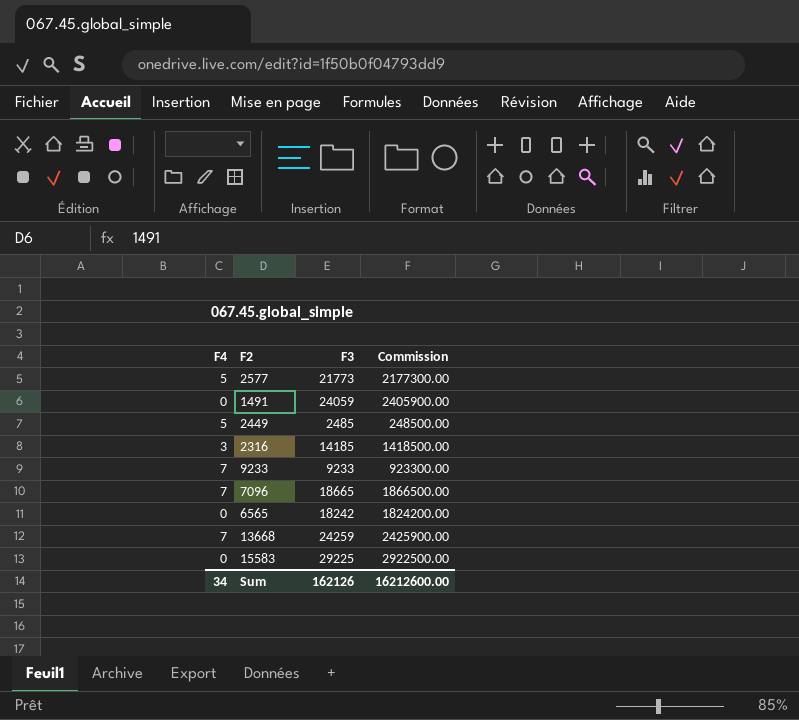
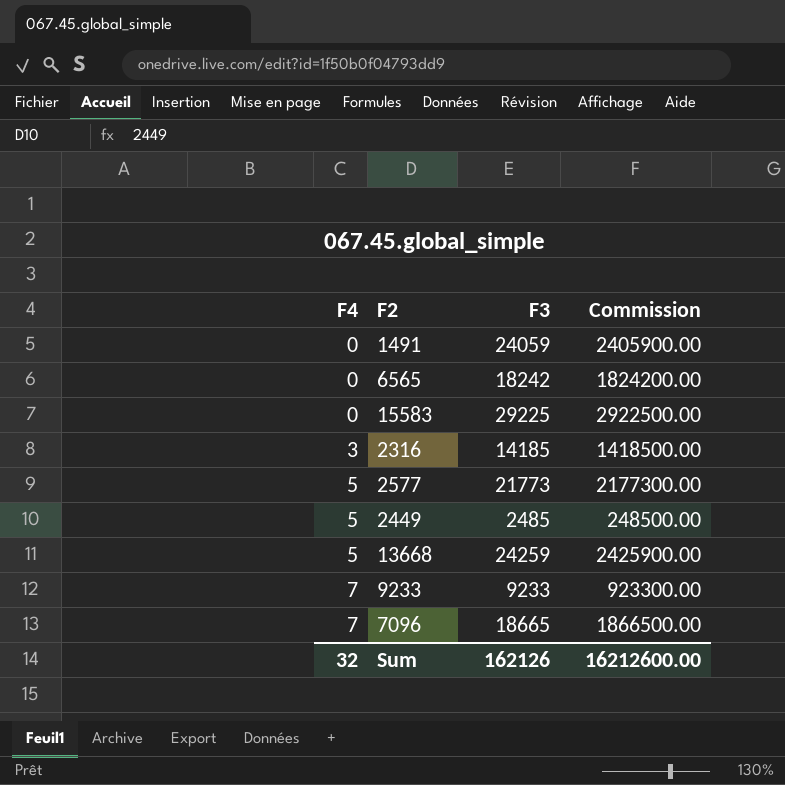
row order: none -> F4 ascending
13668 | F4: 7 -> 5
Sum | F4: 34 -> 32

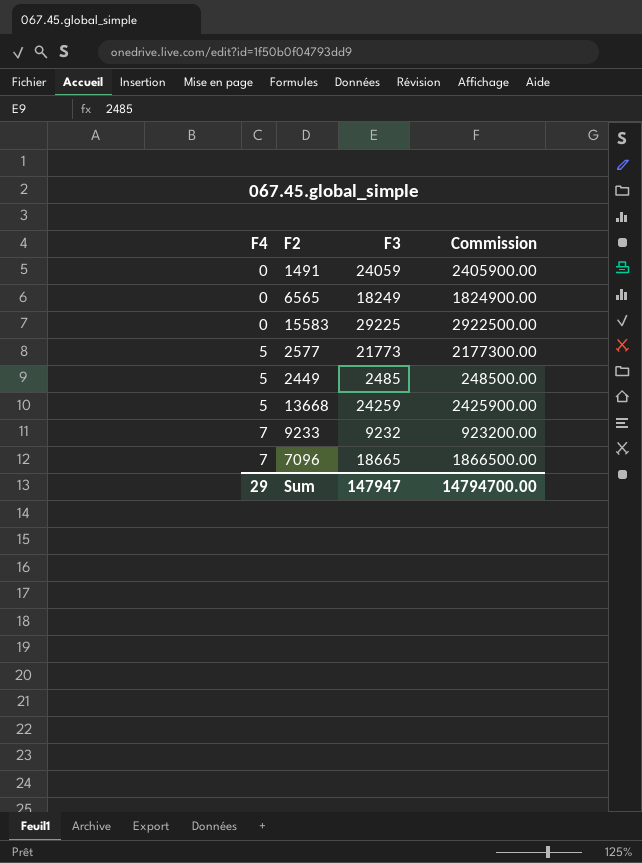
row 2316: 3 | 14185 | 1418500.00 -> none
6565 | F3: 18242 -> 18249
6565 | Commission: 1824200.00 -> 1824900.00
9233 | F3: 9233 -> 9232
9233 | Commission: 923300.00 -> 923200.00
Sum | F4: 32 -> 29
Sum | F3: 162126 -> 147947
Sum | Commission: 16212600.00 -> 14794700.00

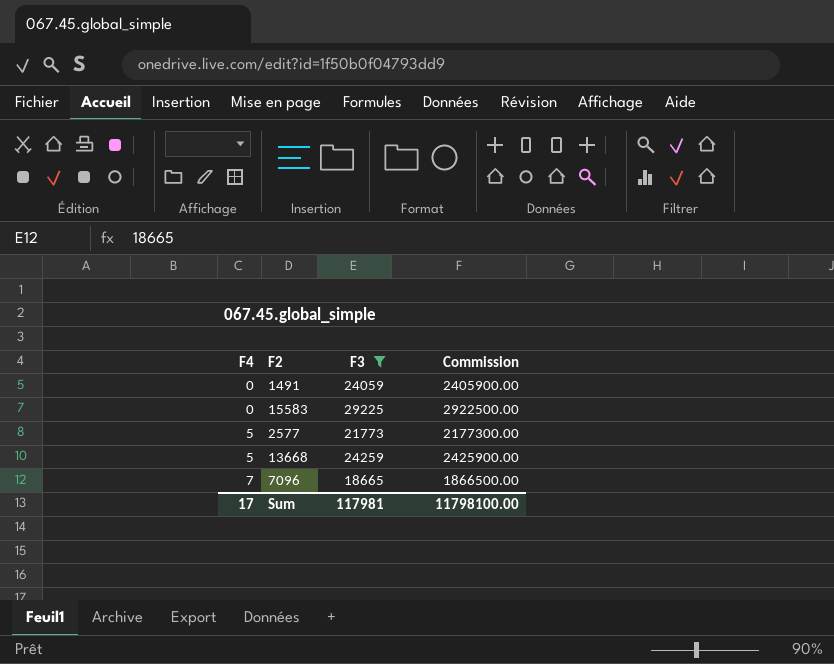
filter: none -> F3 >= 18665
Sum | F4: 29 -> 17
Sum | F3: 147947 -> 117981
Sum | Commission: 14794700.00 -> 11798100.00

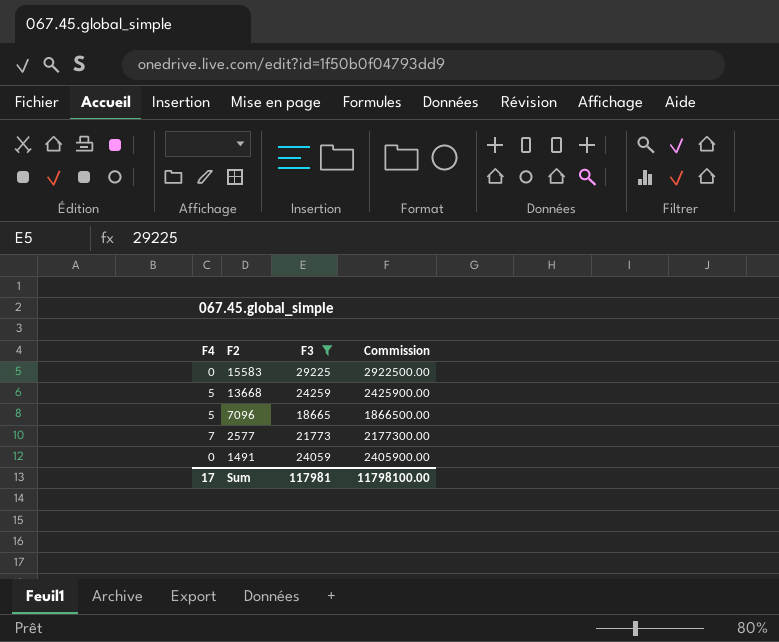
row order: F4 ascending -> F2 descending
7096 | F4: 7 -> 5
2577 | F4: 5 -> 7

